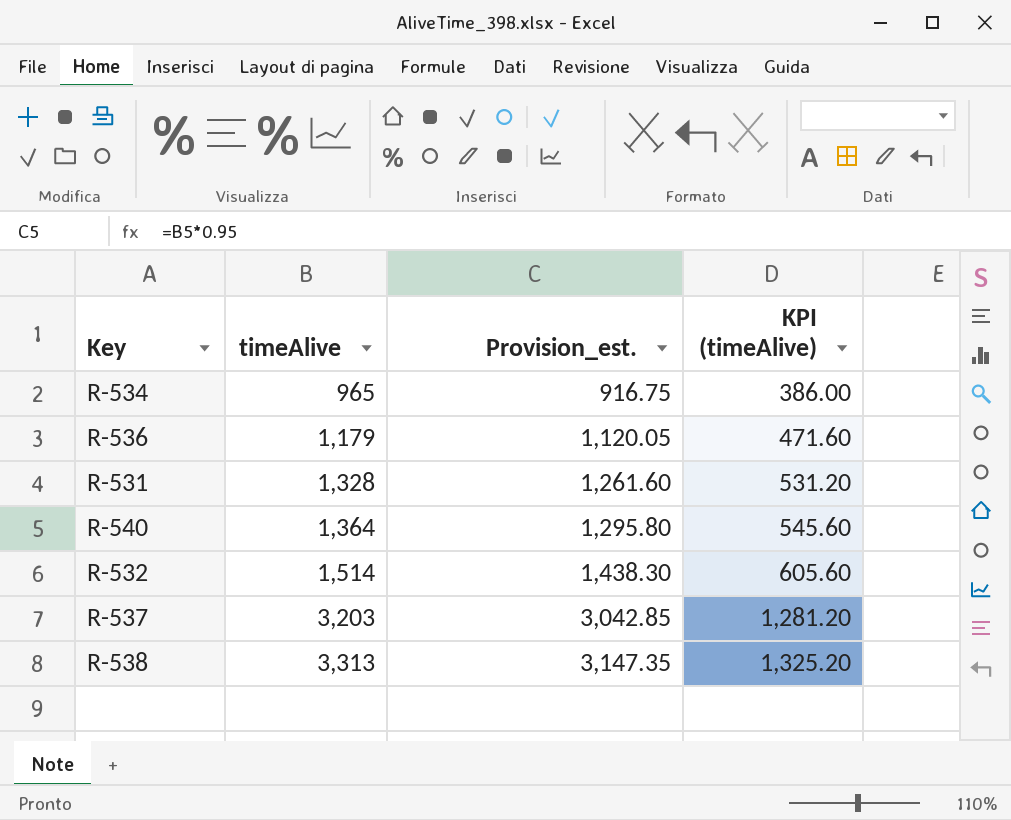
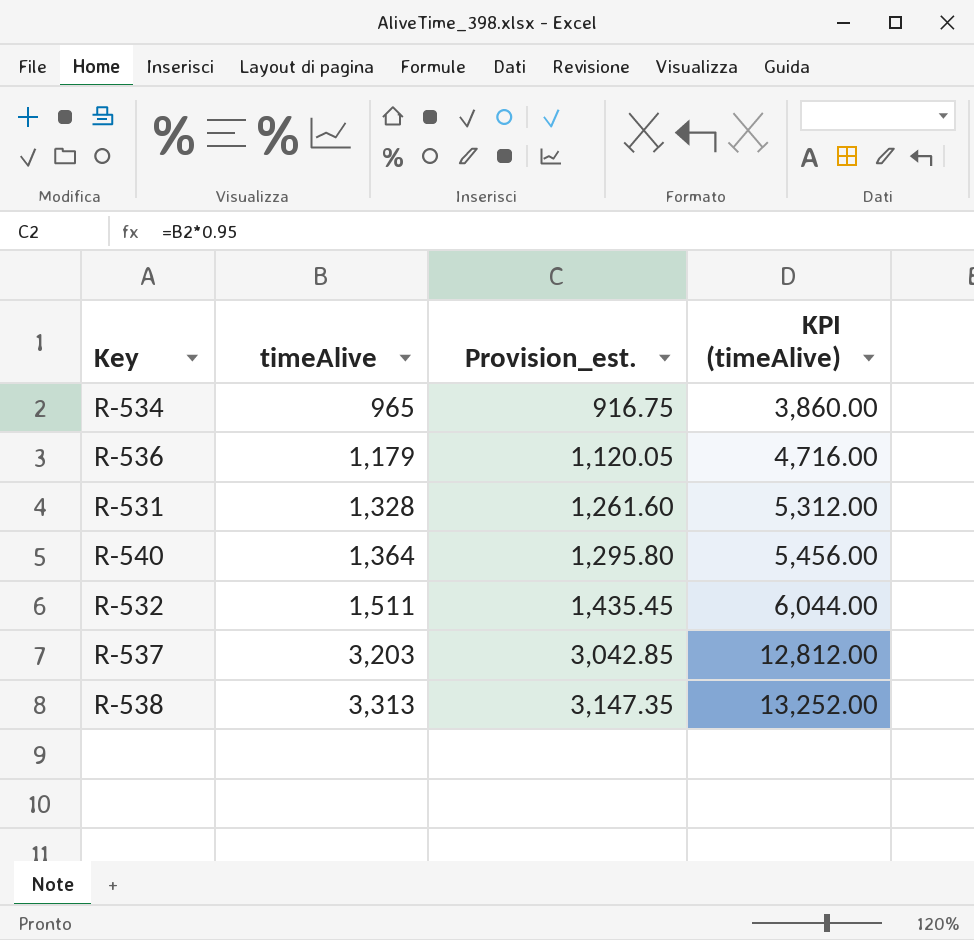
column KPI (timeAlive) | formula: [timeAlive] * 0.4 -> [timeAlive] * 4
R-532 | timeAlive: 1,514 -> 1,511
R-532 | Provision_est.: 1,438.30 -> 1,435.45

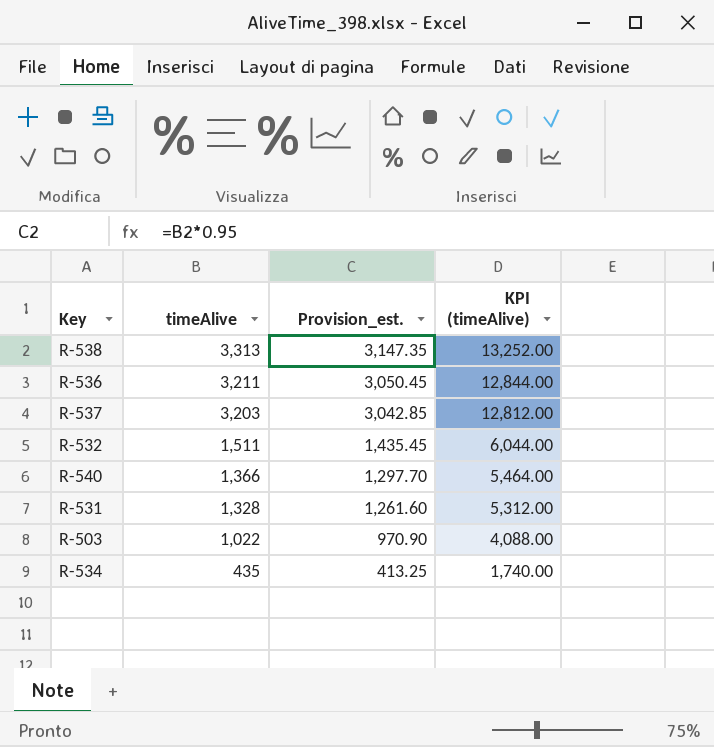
row order: timeAlive ascending -> timeAlive descending
R-536 | timeAlive: 1,179 -> 3,211
R-536 | Provision_est.: 1,120.05 -> 3,050.45
R-536 | KPI (timeAlive): 4,716.00 -> 12,844.00
R-540 | timeAlive: 1,364 -> 1,366
R-540 | Provision_est.: 1,295.80 -> 1,297.70
R-540 | KPI (timeAlive): 5,456.00 -> 5,464.00
row R-503: none -> 1,022 | 970.90 | 4,088.00
R-534 | timeAlive: 965 -> 435
R-534 | Provision_est.: 916.75 -> 413.25
R-534 | KPI (timeAlive): 3,860.00 -> 1,740.00

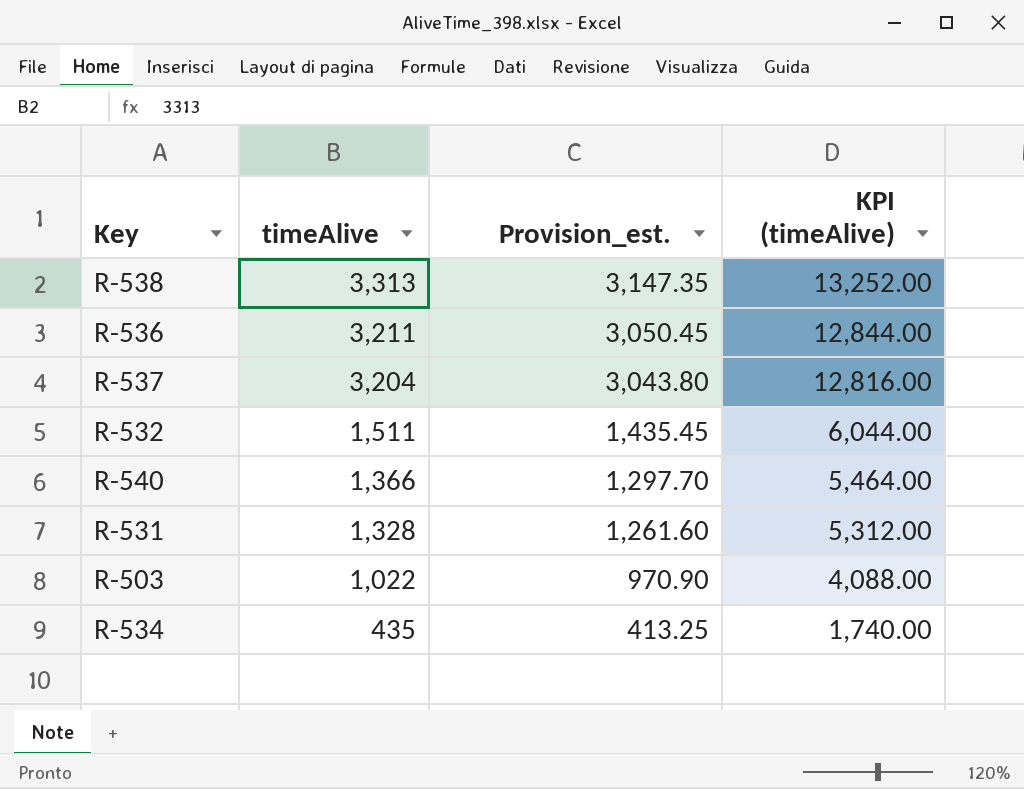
R-537 | timeAlive: 3,203 -> 3,204
R-537 | Provision_est.: 3,042.85 -> 3,043.80
R-537 | KPI (timeAlive): 12,812.00 -> 12,816.00

